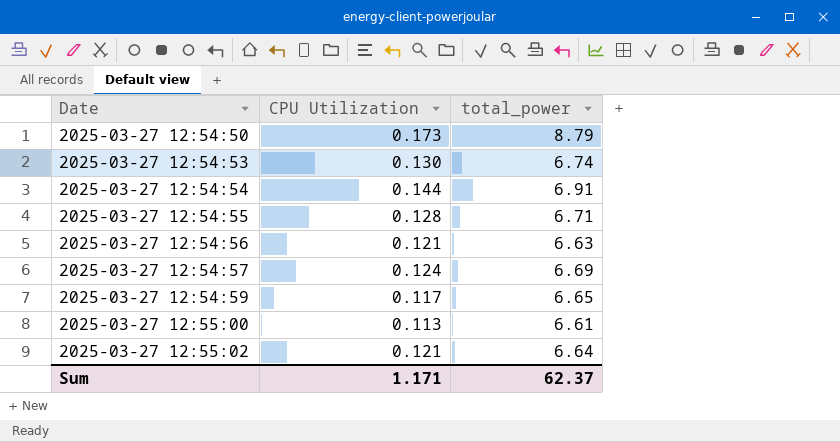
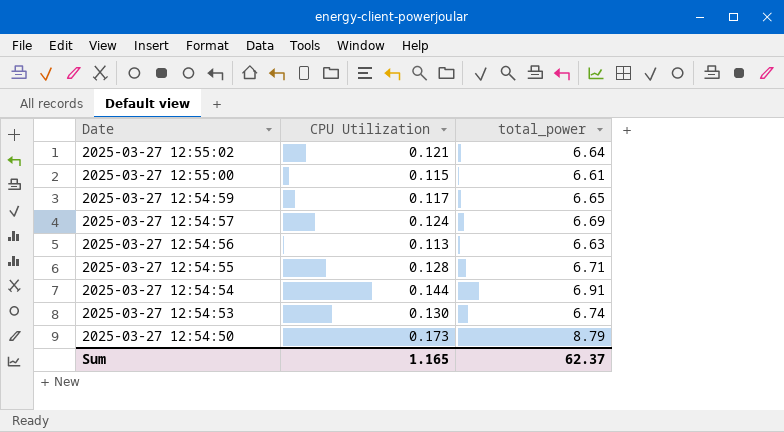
row order: Date ascending -> Date descending
2025-03-27 12:55:00 | CPU Utilization: 0.113 -> 0.115
2025-03-27 12:54:56 | CPU Utilization: 0.121 -> 0.113
Sum | CPU Utilization: 1.171 -> 1.165

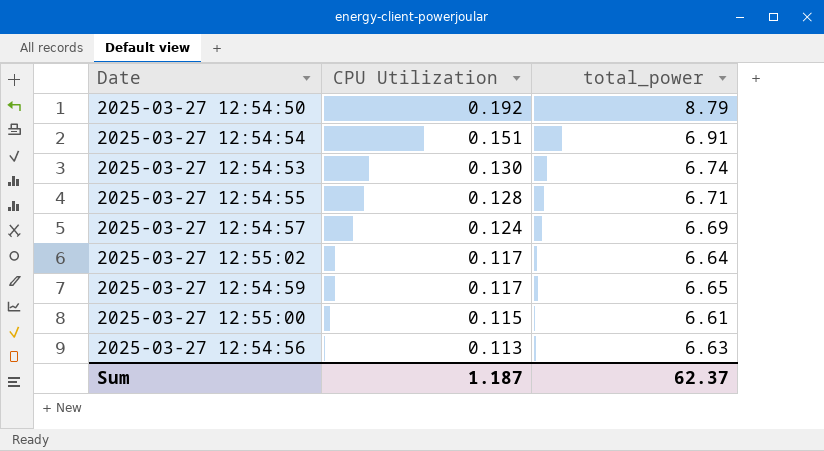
row order: Date descending -> CPU Utilization descending
2025-03-27 12:54:50 | CPU Utilization: 0.173 -> 0.192
2025-03-27 12:54:54 | CPU Utilization: 0.144 -> 0.151
2025-03-27 12:55:02 | CPU Utilization: 0.121 -> 0.117
Sum | CPU Utilization: 1.165 -> 1.187

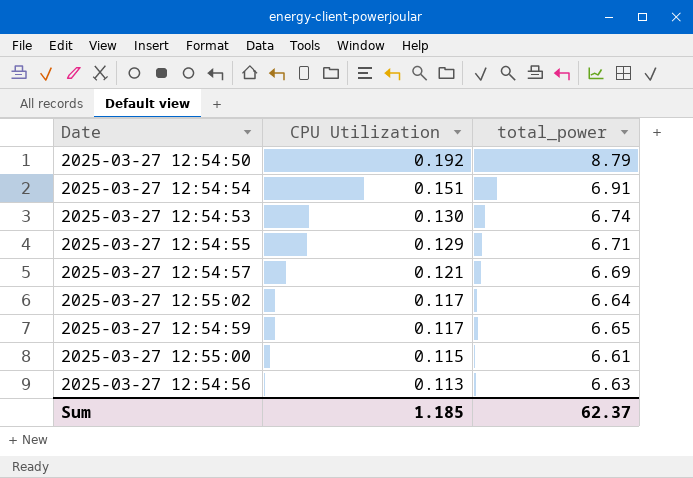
2025-03-27 12:54:55 | CPU Utilization: 0.128 -> 0.129
2025-03-27 12:54:57 | CPU Utilization: 0.124 -> 0.121
Sum | CPU Utilization: 1.187 -> 1.185

